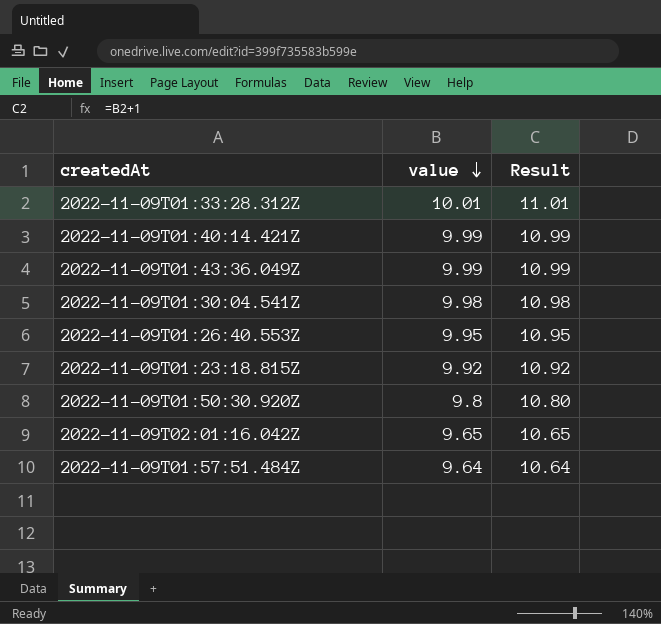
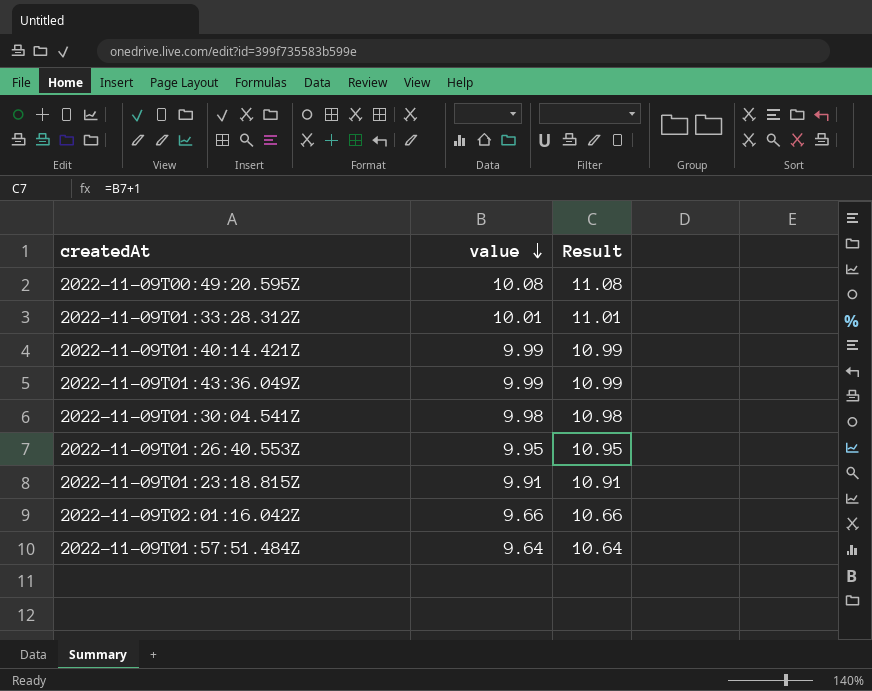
row 2022-11-09T01:50:30.920Z: 9.8 | 10.80 -> none
row 2022-11-09T00:49:20.595Z: none -> 10.08 | 11.08
2022-11-09T01:23:18.815Z | value: 9.92 -> 9.91
2022-11-09T01:23:18.815Z | Result: 10.92 -> 10.91
2022-11-09T02:01:16.042Z | value: 9.65 -> 9.66
2022-11-09T02:01:16.042Z | Result: 10.65 -> 10.66

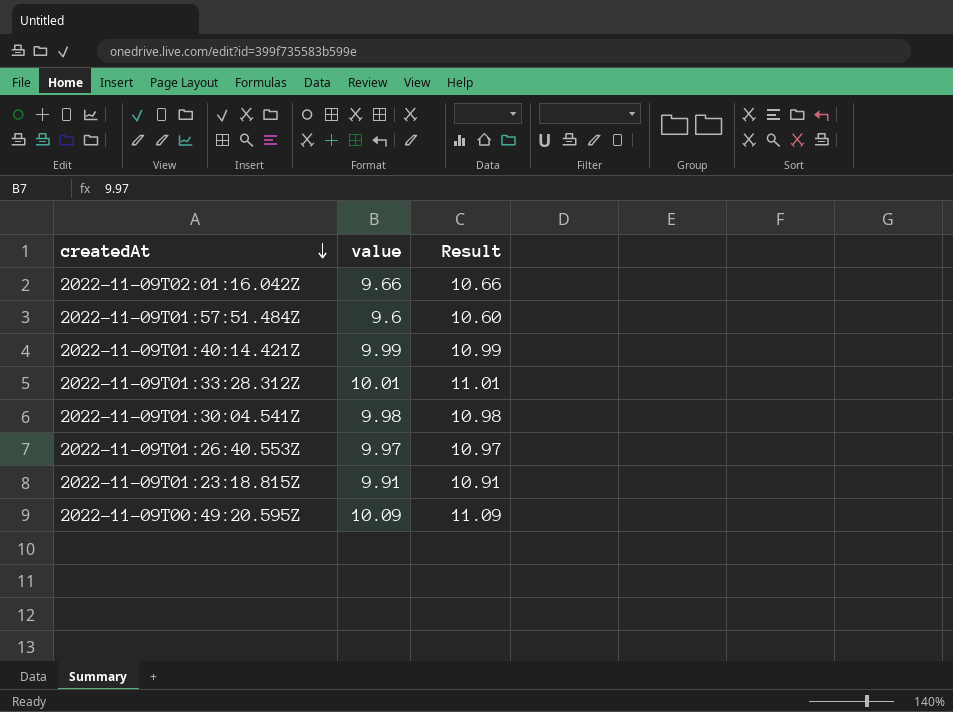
row order: value descending -> createdAt descending
row 2022-11-09T01:43:36.049Z: 9.99 | 10.99 -> none
2022-11-09T01:57:51.484Z | value: 9.64 -> 9.6
2022-11-09T01:57:51.484Z | Result: 10.64 -> 10.60
2022-11-09T01:26:40.553Z | value: 9.95 -> 9.97
2022-11-09T01:26:40.553Z | Result: 10.95 -> 10.97
2022-11-09T00:49:20.595Z | value: 10.08 -> 10.09
2022-11-09T00:49:20.595Z | Result: 11.08 -> 11.09

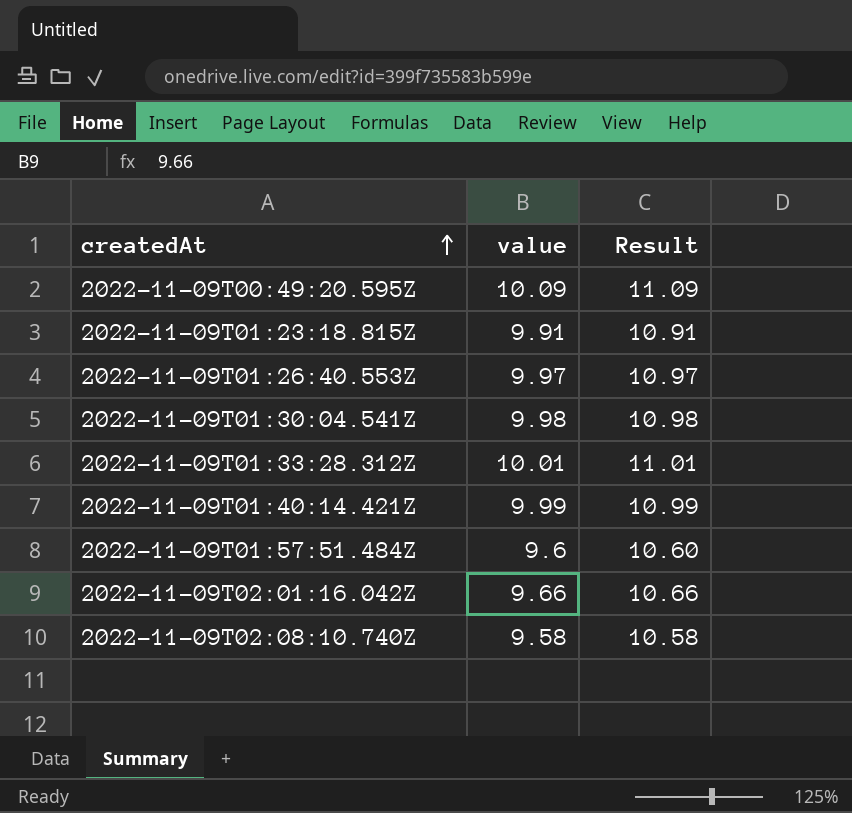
row order: createdAt descending -> createdAt ascending
row 2022-11-09T02:08:10.740Z: none -> 9.58 | 10.58

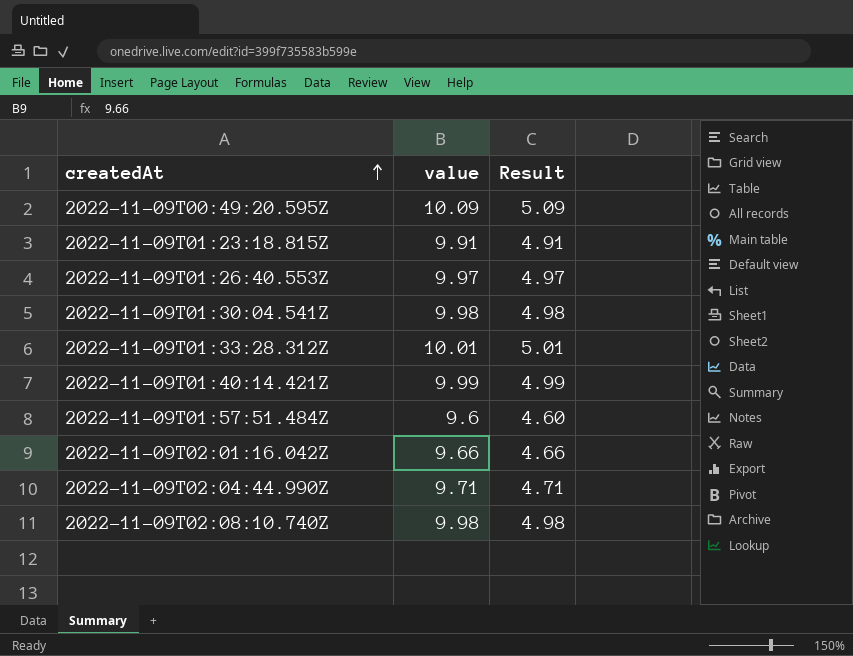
column Result | formula: [value] + 1 -> [value] - 5
row 2022-11-09T02:04:44.990Z: none -> 9.71 | 4.71
2022-11-09T02:08:10.740Z | value: 9.58 -> 9.98

